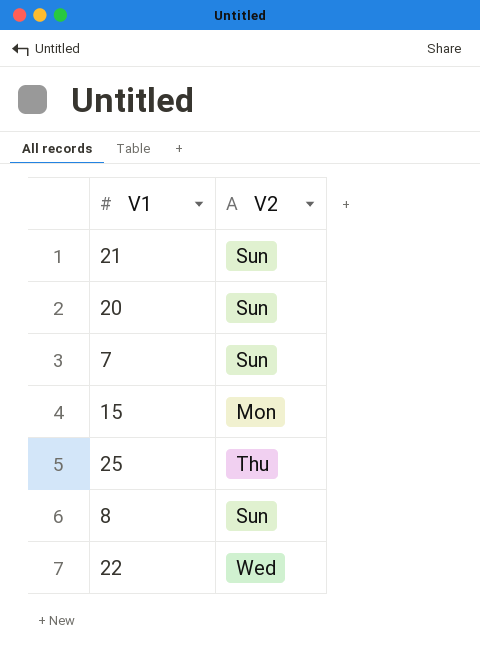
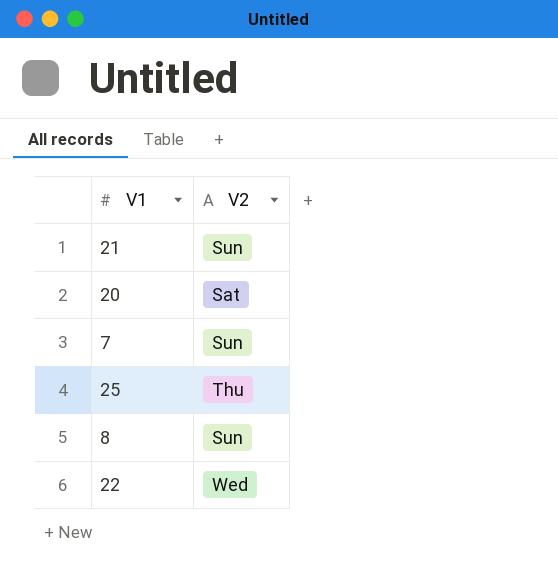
row 15: Mon -> none
20 | V2: Sun -> Sat

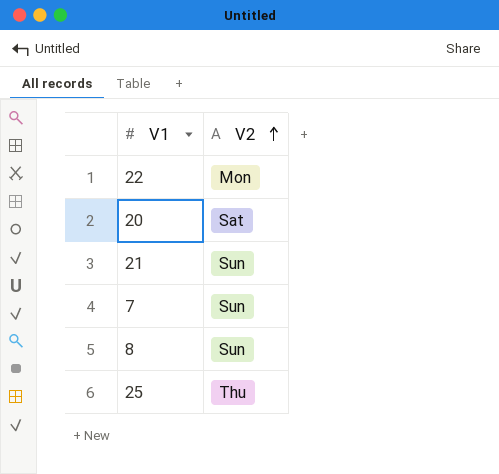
row order: none -> V2 ascending
22 | V2: Wed -> Mon

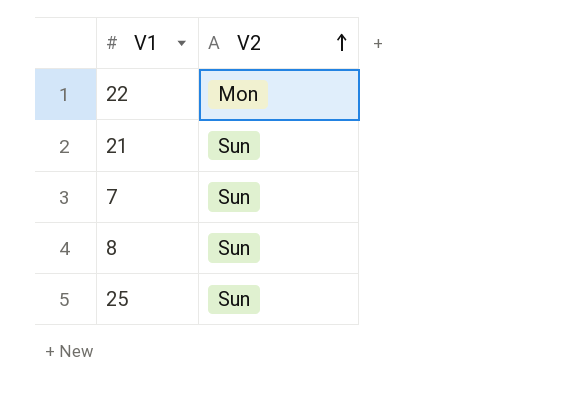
row 20: Sat -> none
25 | V2: Thu -> Sun

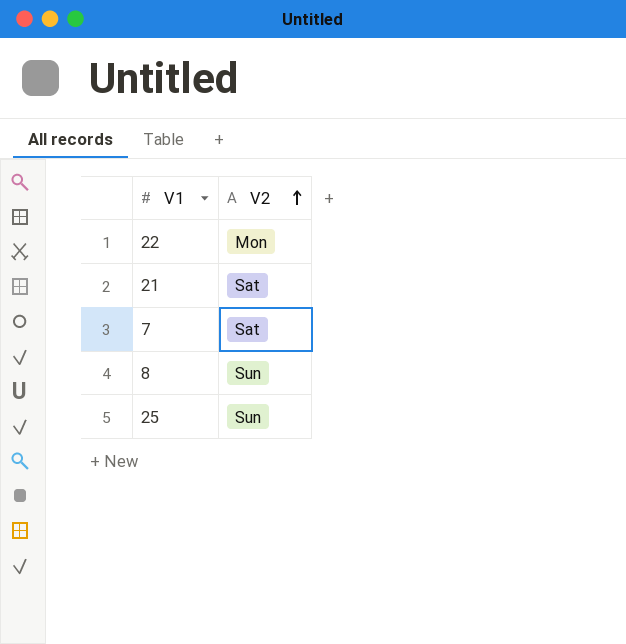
21 | V2: Sun -> Sat
7 | V2: Sun -> Sat

